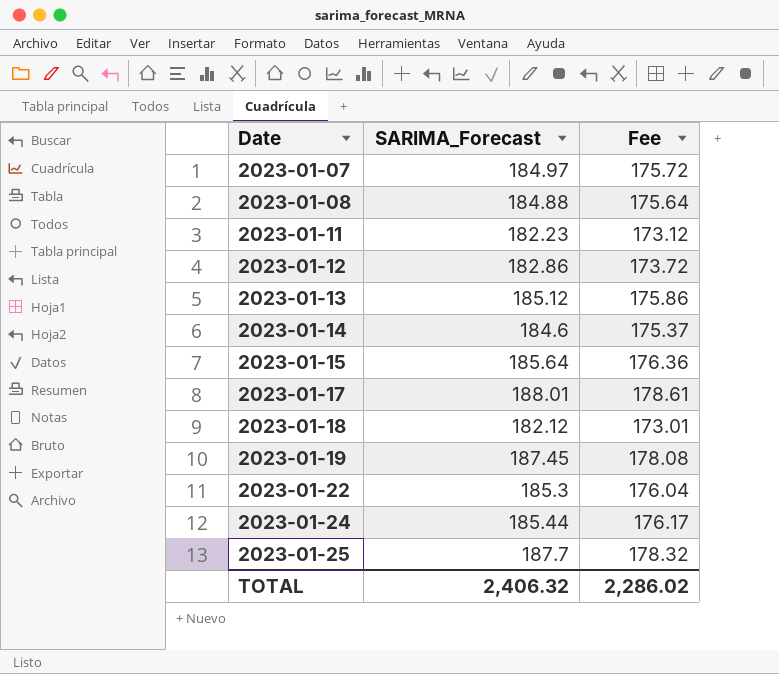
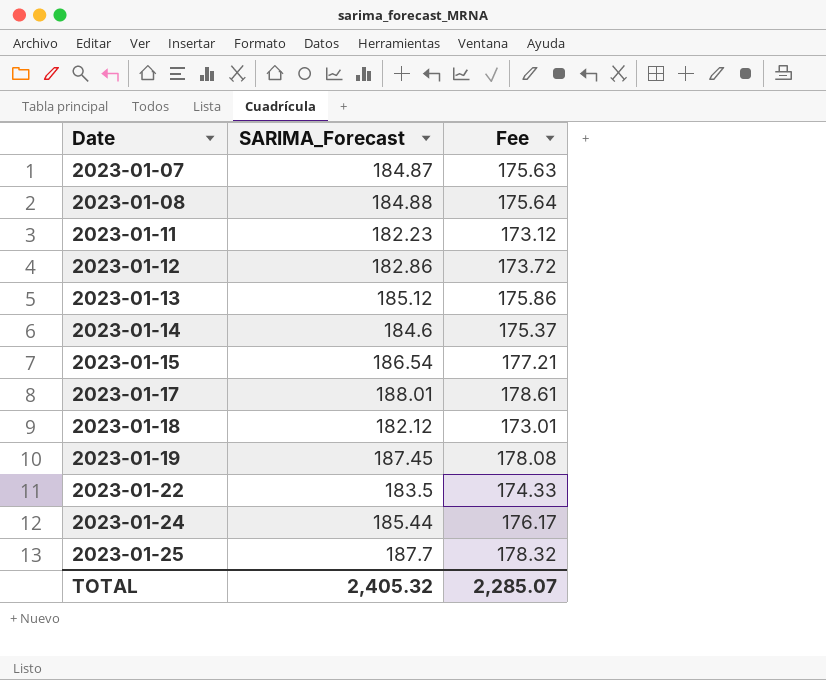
2023-01-07 | SARIMA_Forecast: 184.97 -> 184.87
2023-01-07 | Fee: 175.72 -> 175.63
2023-01-15 | SARIMA_Forecast: 185.64 -> 186.54
2023-01-15 | Fee: 176.36 -> 177.21
2023-01-22 | SARIMA_Forecast: 185.3 -> 183.5
2023-01-22 | Fee: 176.04 -> 174.33
TOTAL | SARIMA_Forecast: 2,406.32 -> 2,405.32
TOTAL | Fee: 2,286.02 -> 2,285.07

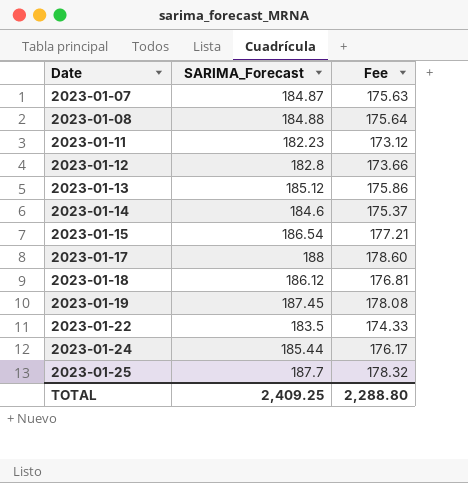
2023-01-12 | SARIMA_Forecast: 182.86 -> 182.8
2023-01-12 | Fee: 173.72 -> 173.66
2023-01-17 | SARIMA_Forecast: 188.01 -> 188
2023-01-17 | Fee: 178.61 -> 178.60
2023-01-18 | SARIMA_Forecast: 182.12 -> 186.12
2023-01-18 | Fee: 173.01 -> 176.81
TOTAL | SARIMA_Forecast: 2,405.32 -> 2,409.25
TOTAL | Fee: 2,285.07 -> 2,288.80

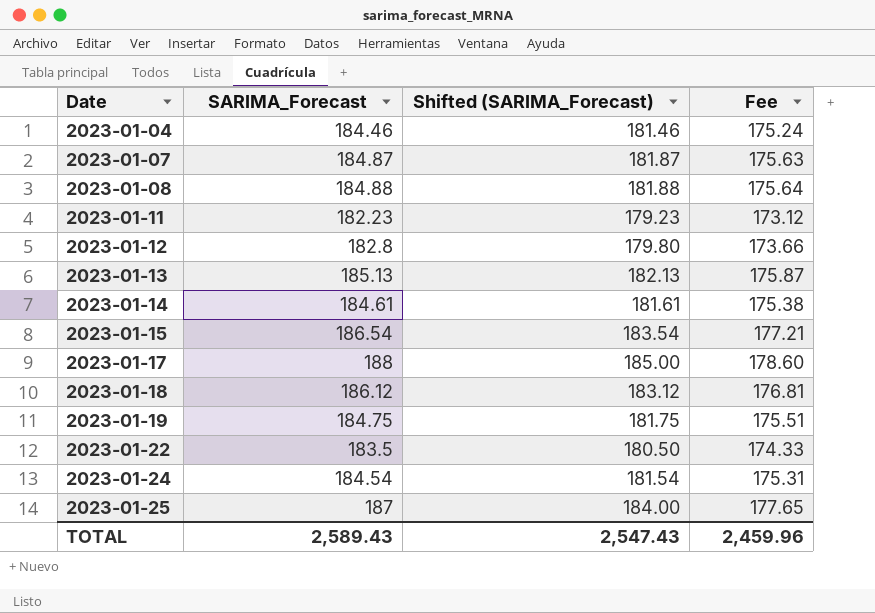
column Shifted (SARIMA_Forecast) | formula: none -> [SARIMA_Forecast] - 3
row 2023-01-04: none -> 184.46 | 181.46 | 175.24
2023-01-13 | SARIMA_Forecast: 185.12 -> 185.13
2023-01-13 | Fee: 175.86 -> 175.87
2023-01-14 | SARIMA_Forecast: 184.6 -> 184.61
2023-01-14 | Fee: 175.37 -> 175.38
2023-01-19 | SARIMA_Forecast: 187.45 -> 184.75
2023-01-19 | Fee: 178.08 -> 175.51
2023-01-24 | SARIMA_Forecast: 185.44 -> 184.54
2023-01-24 | Fee: 176.17 -> 175.31
2023-01-25 | SARIMA_Forecast: 187.7 -> 187
2023-01-25 | Fee: 178.32 -> 177.65
TOTAL | SARIMA_Forecast: 2,409.25 -> 2,589.43
TOTAL | Fee: 2,288.80 -> 2,459.96

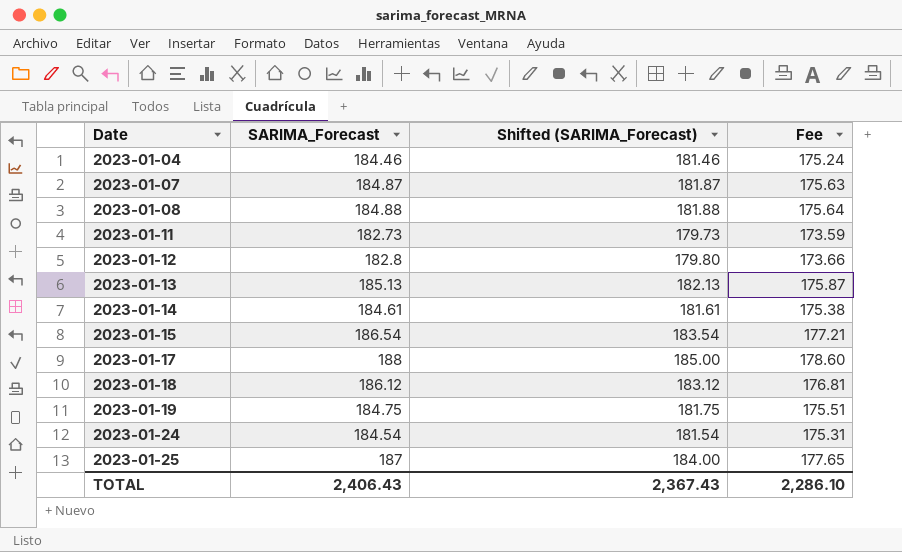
row 2023-01-22: 183.5 | 180.50 | 174.33 -> none
2023-01-11 | SARIMA_Forecast: 182.23 -> 182.73
2023-01-11 | Shifted (SARIMA_Forecast): 179.23 -> 179.73
2023-01-11 | Fee: 173.12 -> 173.59
TOTAL | SARIMA_Forecast: 2,589.43 -> 2,406.43
TOTAL | Shifted (SARIMA_Forecast): 2,547.43 -> 2,367.43
TOTAL | Fee: 2,459.96 -> 2,286.10

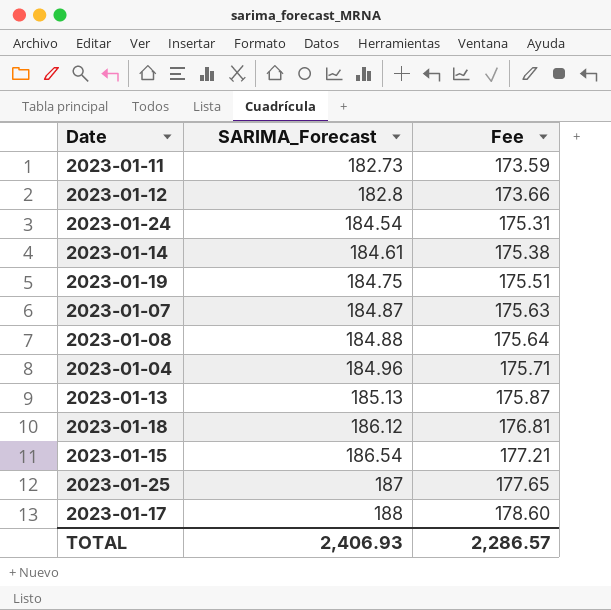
row order: Date ascending -> SARIMA_Forecast ascending
column Shifted (SARIMA_Forecast) | formula: [SARIMA_Forecast] - 3 -> none
2023-01-04 | SARIMA_Forecast: 184.46 -> 184.96
2023-01-04 | Fee: 175.24 -> 175.71
TOTAL | SARIMA_Forecast: 2,406.43 -> 2,406.93
TOTAL | Fee: 2,286.10 -> 2,286.57

